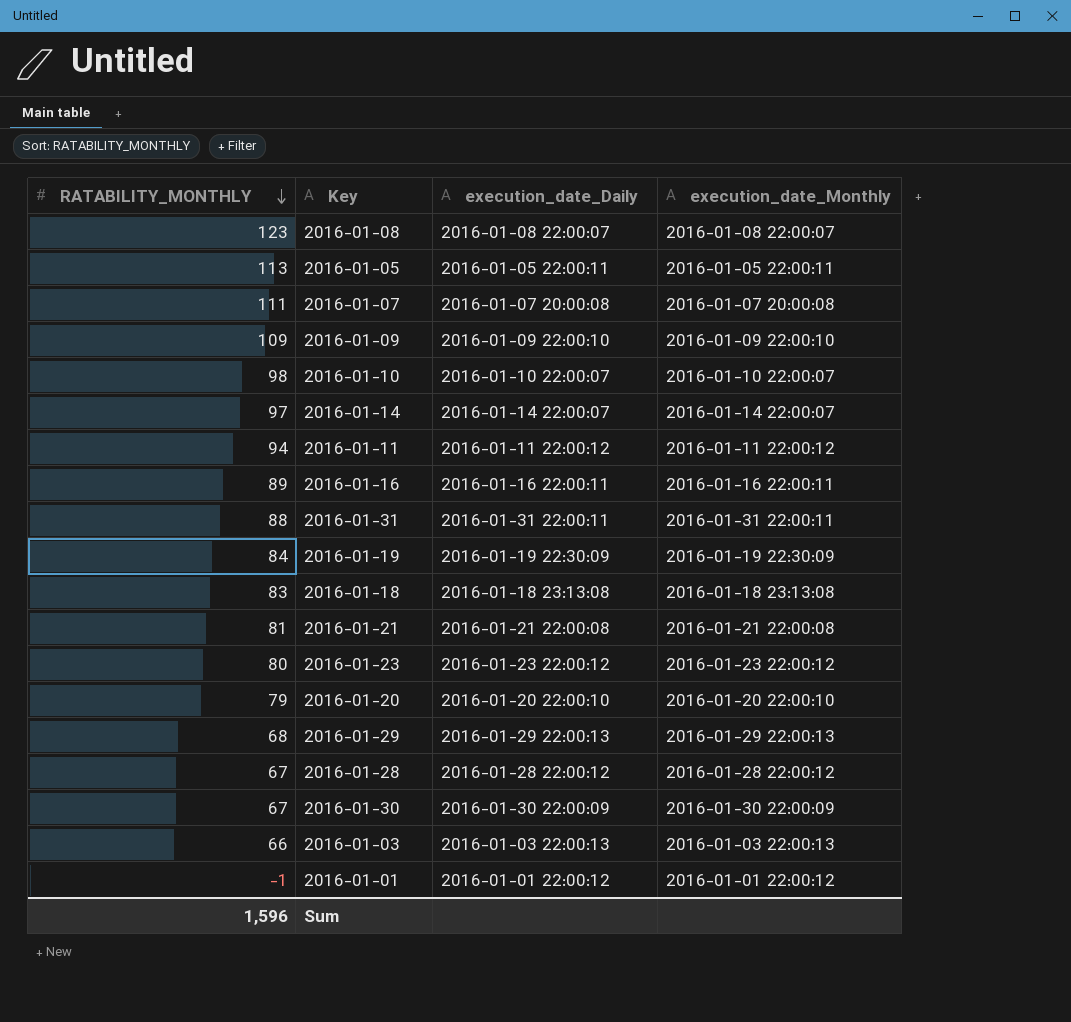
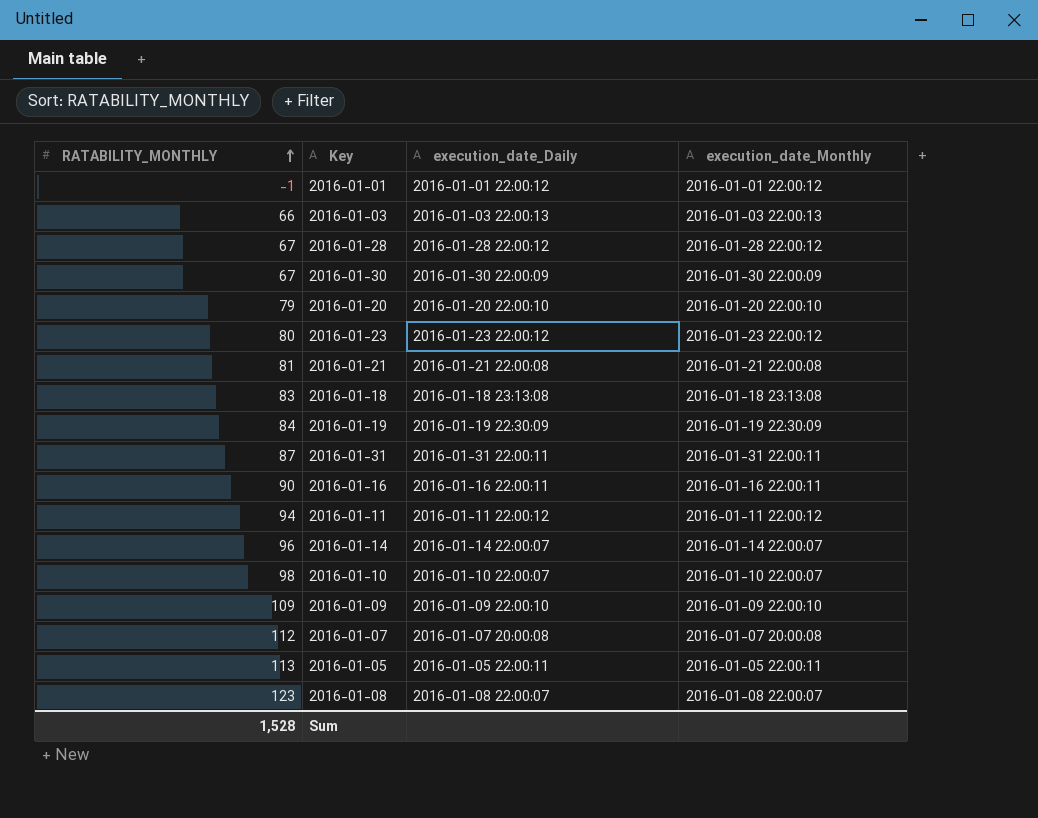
row order: RATABILITY_MONTHLY descending -> RATABILITY_MONTHLY ascending
row 2016-01-29: 68 | 2016-01-29 22:00:13 | 2016-01-29 22:00:13 -> none
2016-01-31 | RATABILITY_MONTHLY: 88 -> 87
2016-01-16 | RATABILITY_MONTHLY: 89 -> 90
2016-01-14 | RATABILITY_MONTHLY: 97 -> 96
2016-01-07 | RATABILITY_MONTHLY: 111 -> 112
Sum | RATABILITY_MONTHLY: 1,596 -> 1,528

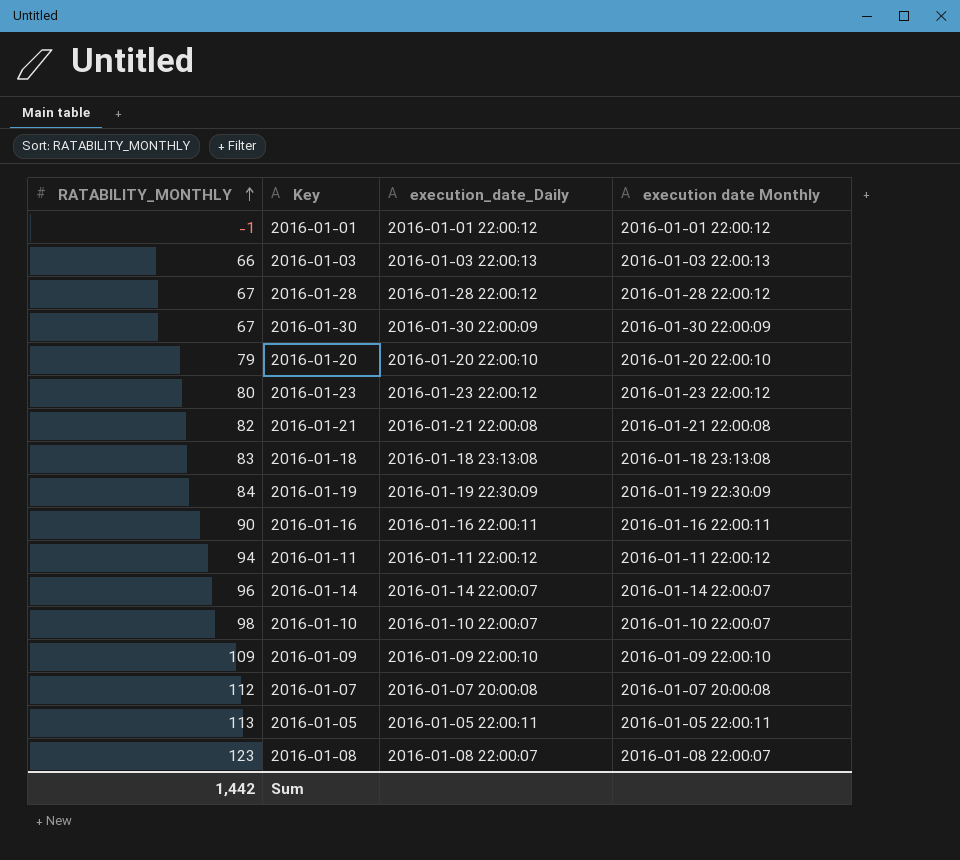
column name: execution_date_Monthly -> execution date Monthly
row 2016-01-31: 87 | 2016-01-31 22:00:11 | 2016-01-31 22:00:11 -> none
2016-01-21 | RATABILITY_MONTHLY: 81 -> 82
Sum | RATABILITY_MONTHLY: 1,528 -> 1,442

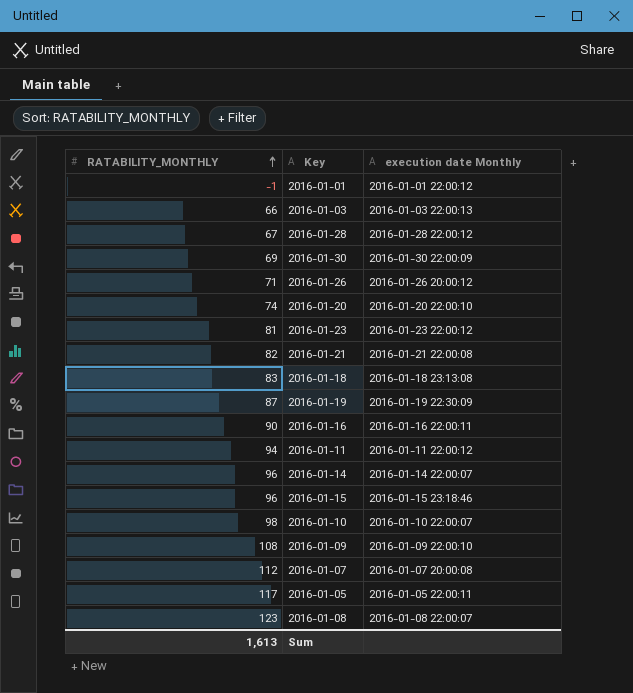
column execution_date_Daily | position: 3 -> none
2016-01-30 | RATABILITY_MONTHLY: 67 -> 69
row 2016-01-26: none -> 71 | 2016-01-26 20:00:12
2016-01-20 | RATABILITY_MONTHLY: 79 -> 74
2016-01-23 | RATABILITY_MONTHLY: 80 -> 81
2016-01-19 | RATABILITY_MONTHLY: 84 -> 87
row 2016-01-15: none -> 96 | 2016-01-15 23:18:46
2016-01-09 | RATABILITY_MONTHLY: 109 -> 108
2016-01-05 | RATABILITY_MONTHLY: 113 -> 117
Sum | RATABILITY_MONTHLY: 1,442 -> 1,613

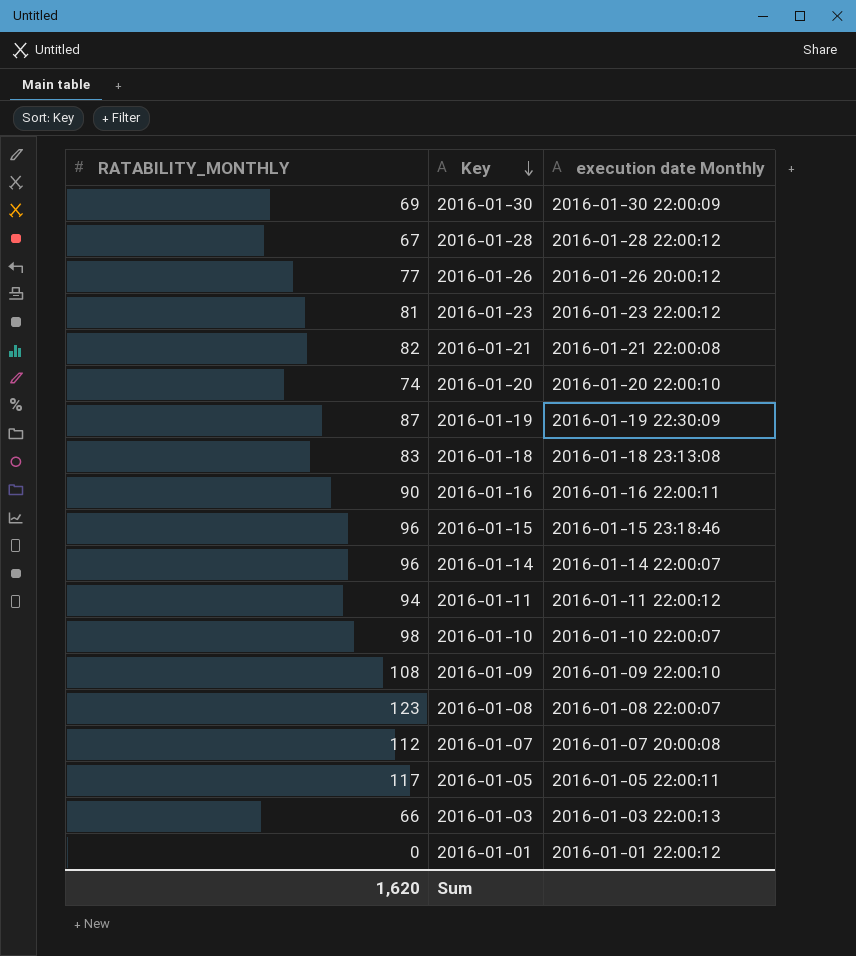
row order: RATABILITY_MONTHLY ascending -> Key descending
2016-01-26 | RATABILITY_MONTHLY: 71 -> 77
2016-01-01 | RATABILITY_MONTHLY: -1 -> 0
Sum | RATABILITY_MONTHLY: 1,613 -> 1,620

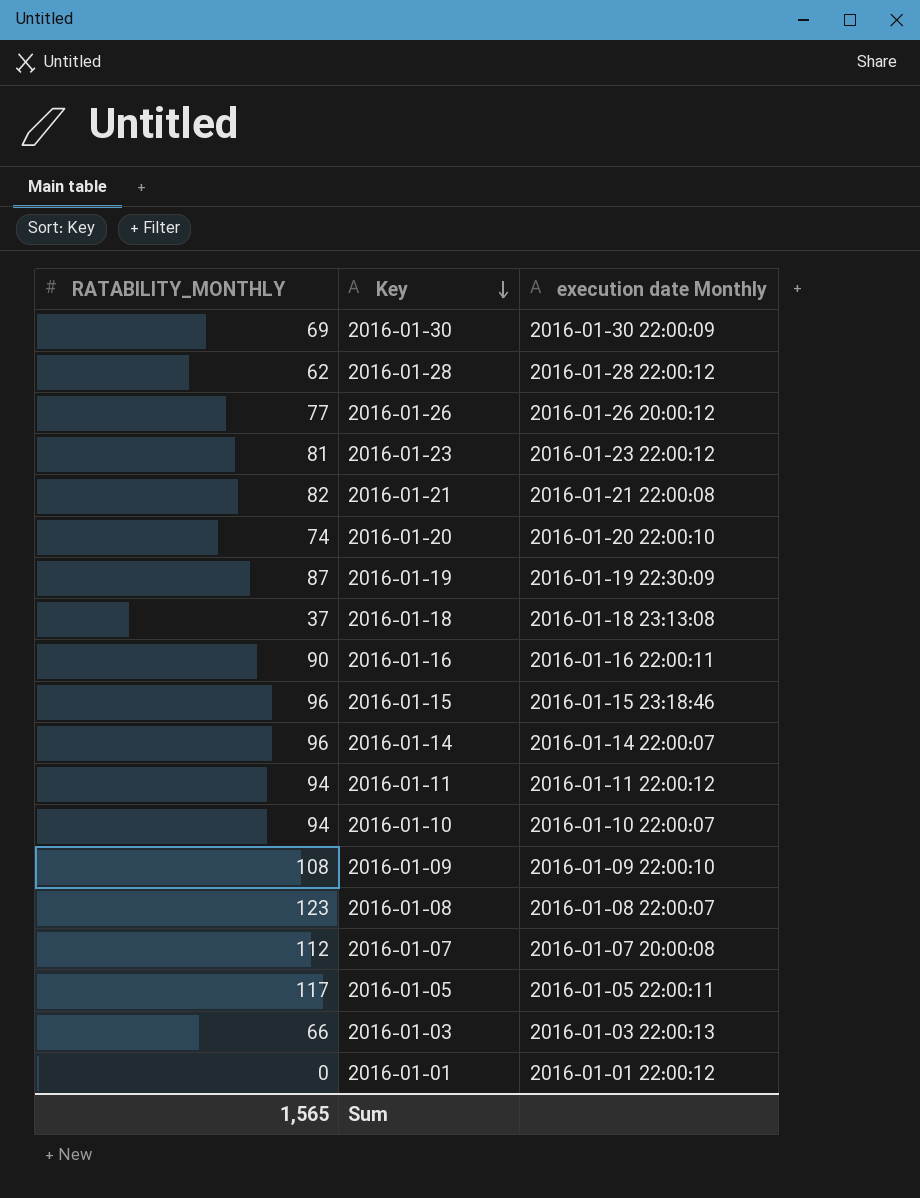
2016-01-28 | RATABILITY_MONTHLY: 67 -> 62
2016-01-18 | RATABILITY_MONTHLY: 83 -> 37
2016-01-10 | RATABILITY_MONTHLY: 98 -> 94
Sum | RATABILITY_MONTHLY: 1,620 -> 1,565

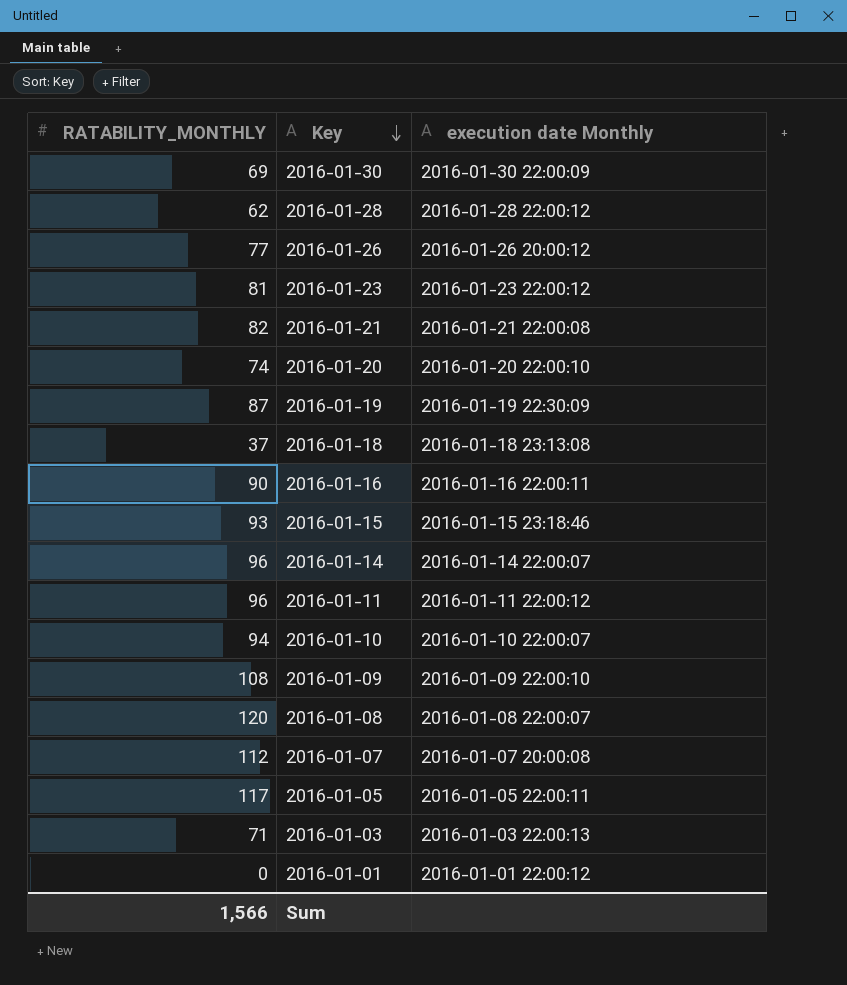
2016-01-15 | RATABILITY_MONTHLY: 96 -> 93
2016-01-11 | RATABILITY_MONTHLY: 94 -> 96
2016-01-08 | RATABILITY_MONTHLY: 123 -> 120
2016-01-03 | RATABILITY_MONTHLY: 66 -> 71
Sum | RATABILITY_MONTHLY: 1,565 -> 1,566

